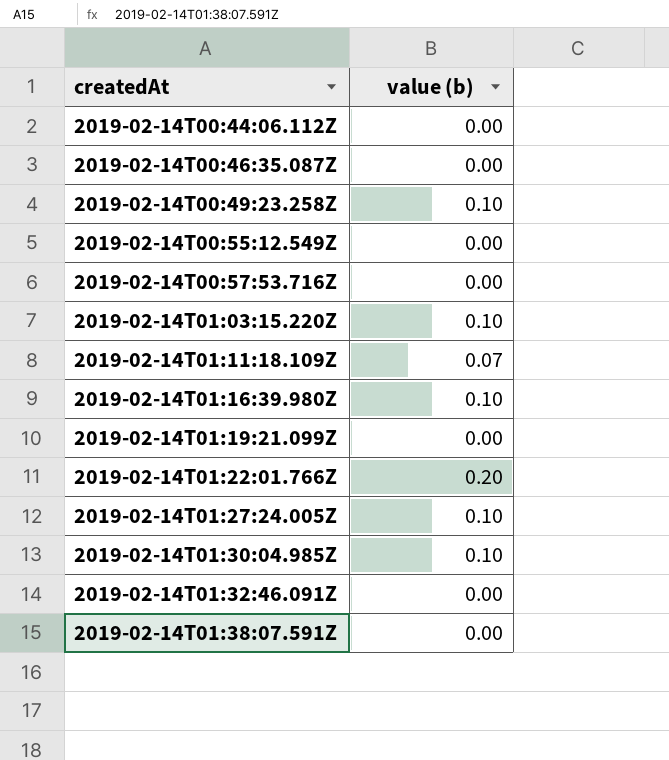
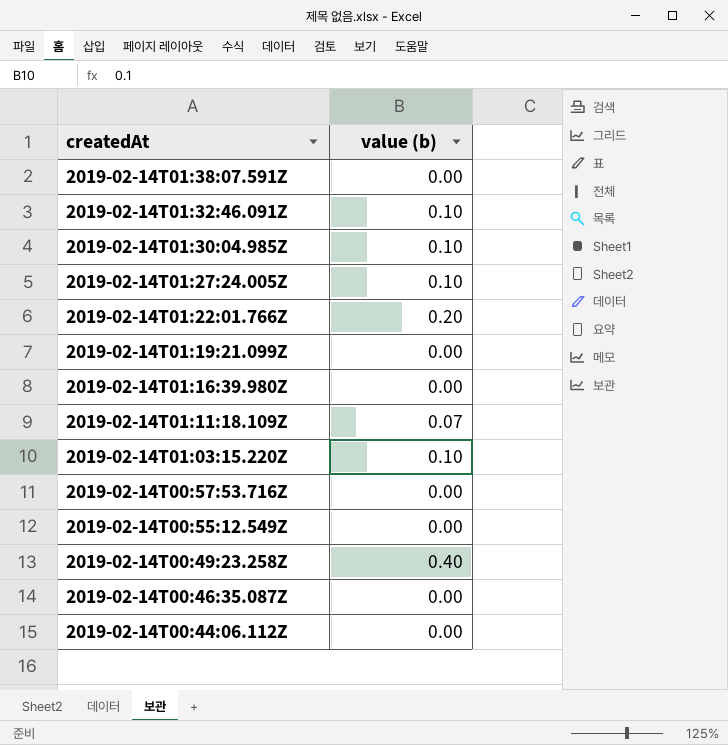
row order: createdAt ascending -> createdAt descending
2019-02-14T01:32:46.091Z | value (b): 0.00 -> 0.10
2019-02-14T01:16:39.980Z | value (b): 0.10 -> 0.00
2019-02-14T00:49:23.258Z | value (b): 0.10 -> 0.40

